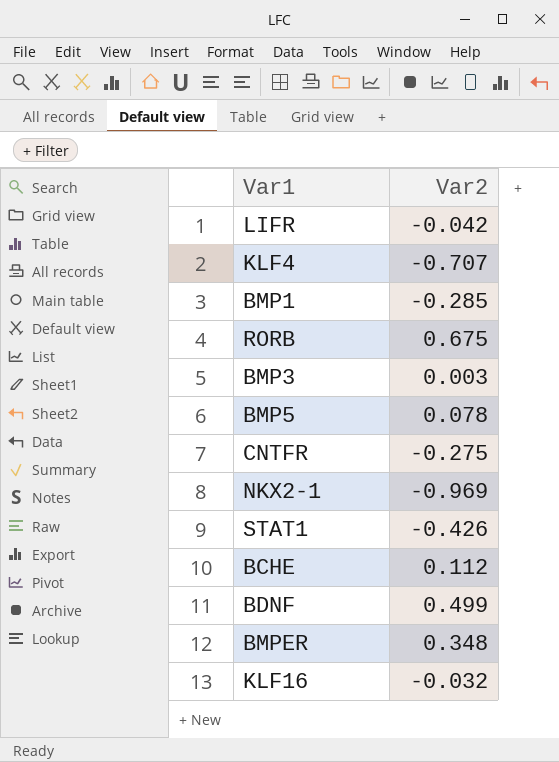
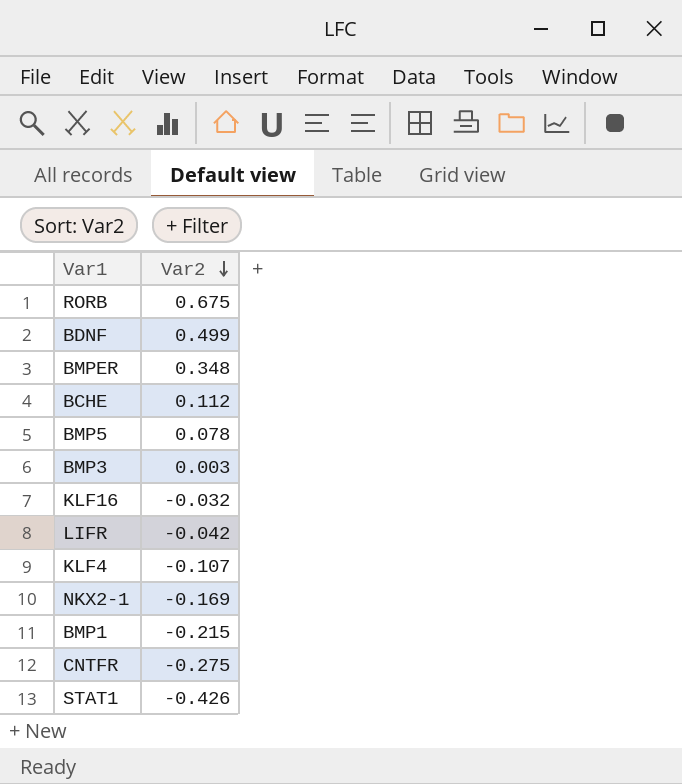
row order: none -> Var2 descending
KLF4 | Var2: -0.707 -> -0.107
NKX2-1 | Var2: -0.969 -> -0.169
BMP1 | Var2: -0.285 -> -0.215

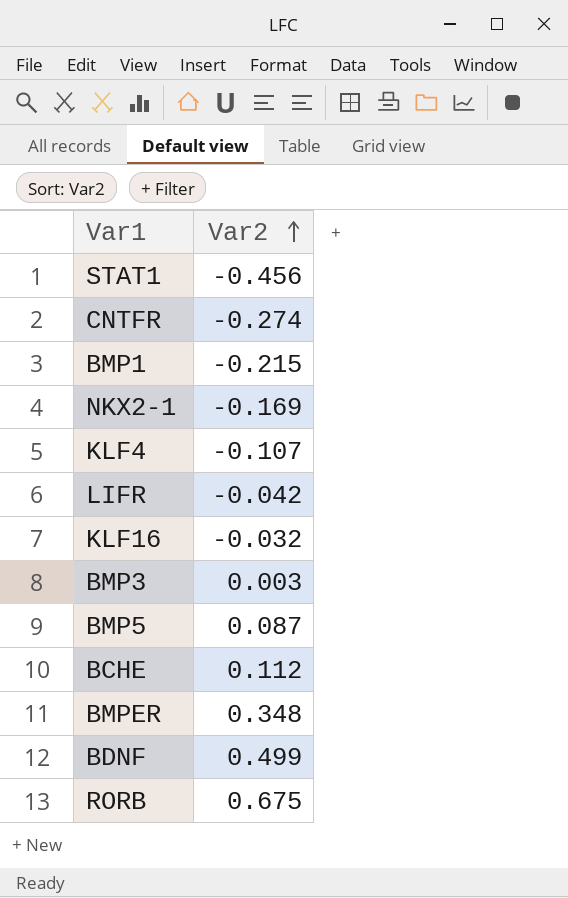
row order: Var2 descending -> Var2 ascending
STAT1 | Var2: -0.426 -> -0.456
CNTFR | Var2: -0.275 -> -0.274
BMP5 | Var2: 0.078 -> 0.087

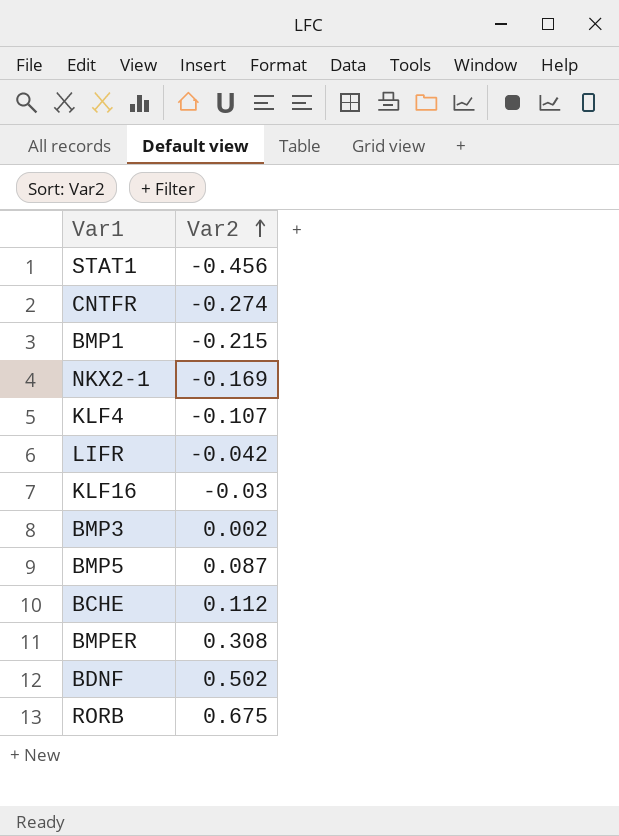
KLF16 | Var2: -0.032 -> -0.03
BMP3 | Var2: 0.003 -> 0.002
BMPER | Var2: 0.348 -> 0.308
BDNF | Var2: 0.499 -> 0.502

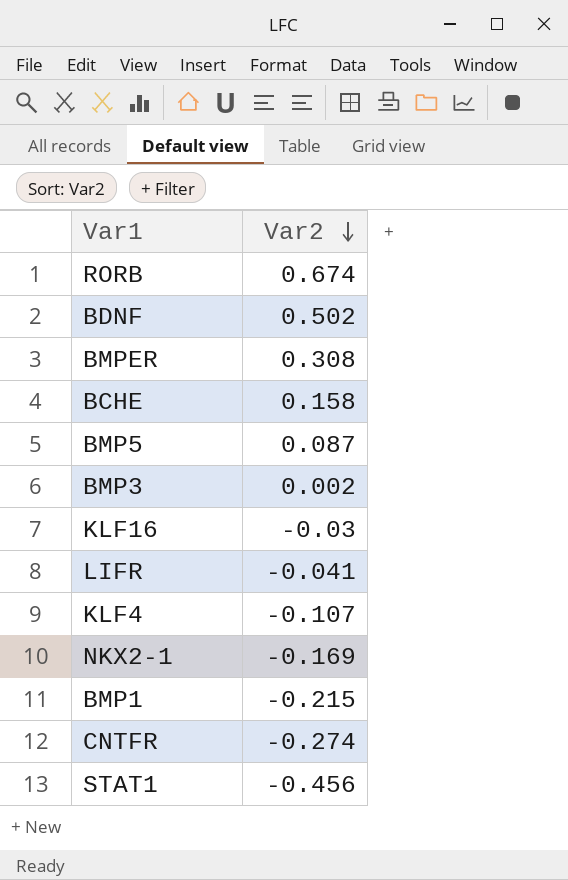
row order: Var2 ascending -> Var2 descending
RORB | Var2: 0.675 -> 0.674
BCHE | Var2: 0.112 -> 0.158
LIFR | Var2: -0.042 -> -0.041

